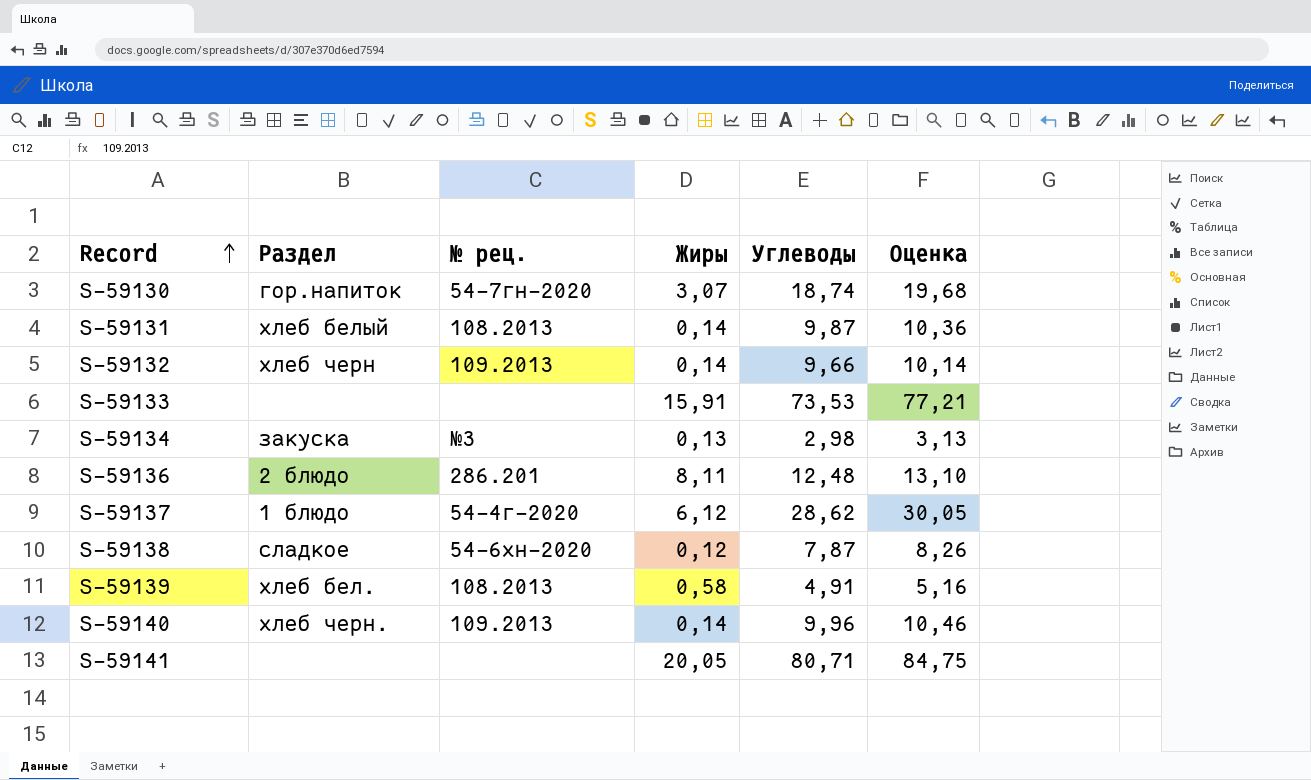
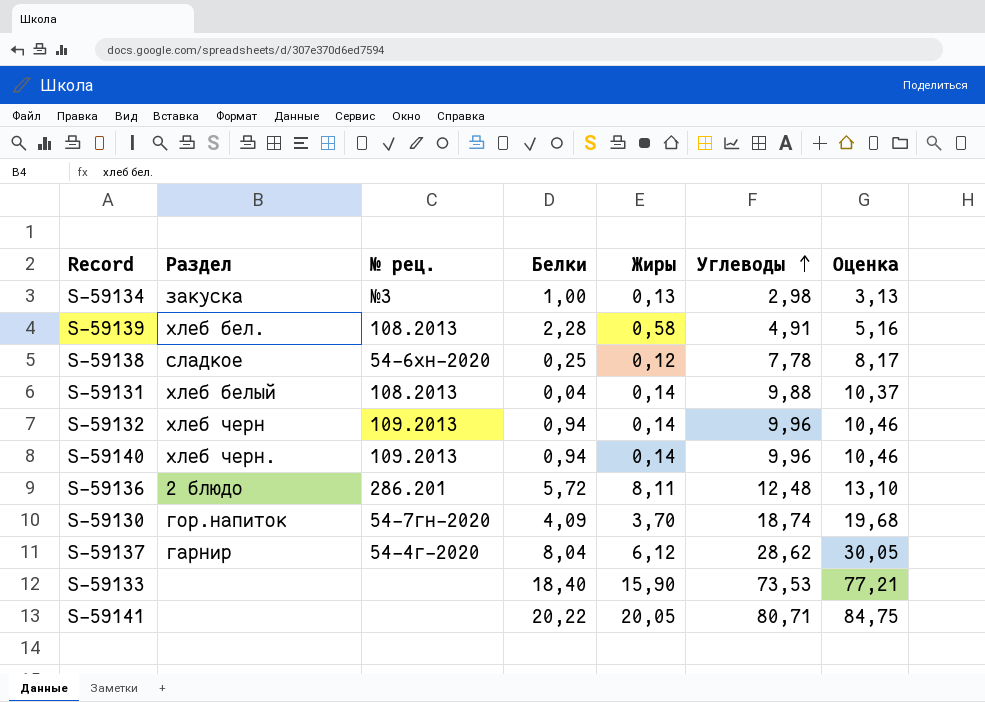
row order: Record ascending -> Углеводы ascending
column Белки | position: none -> 4
S-59138 | Углеводы: 7,87 -> 7,78
S-59138 | Оценка: 8,26 -> 8,17
S-59131 | Углеводы: 9,87 -> 9,88
S-59131 | Оценка: 10,36 -> 10,37
S-59132 | Углеводы: 9,66 -> 9,96
S-59132 | Оценка: 10,14 -> 10,46
S-59130 | Жиры: 3,07 -> 3,70
S-59137 | Раздел: 1 блюдо -> гарнир
S-59133 | Жиры: 15,91 -> 15,90

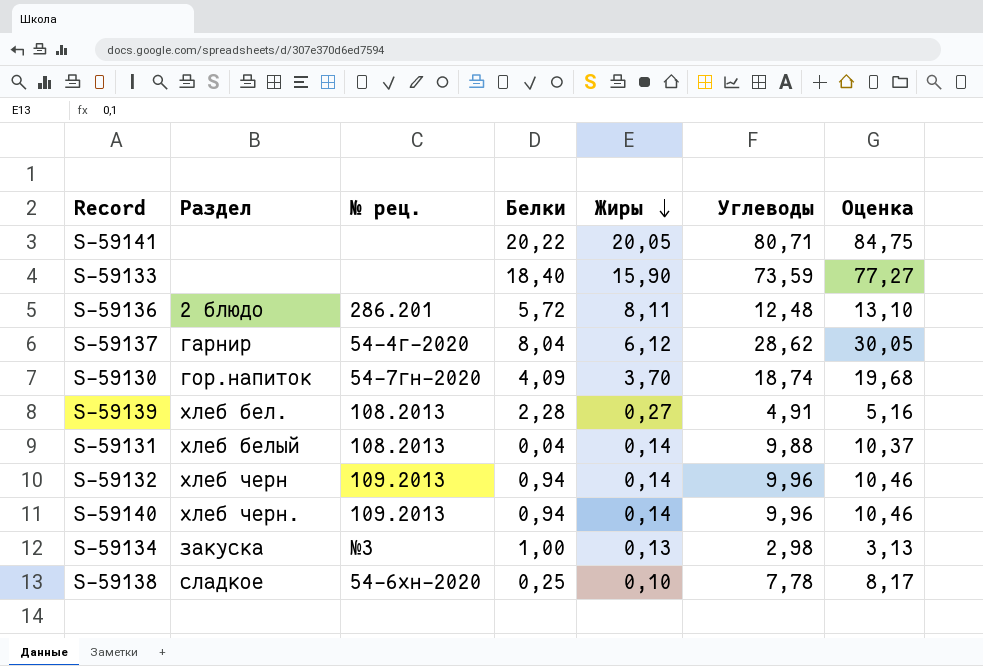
row order: Углеводы ascending -> Жиры descending
S-59133 | Углеводы: 73,53 -> 73,59
S-59133 | Оценка: 77,21 -> 77,27
S-59139 | Жиры: 0,58 -> 0,27
S-59138 | Жиры: 0,12 -> 0,10

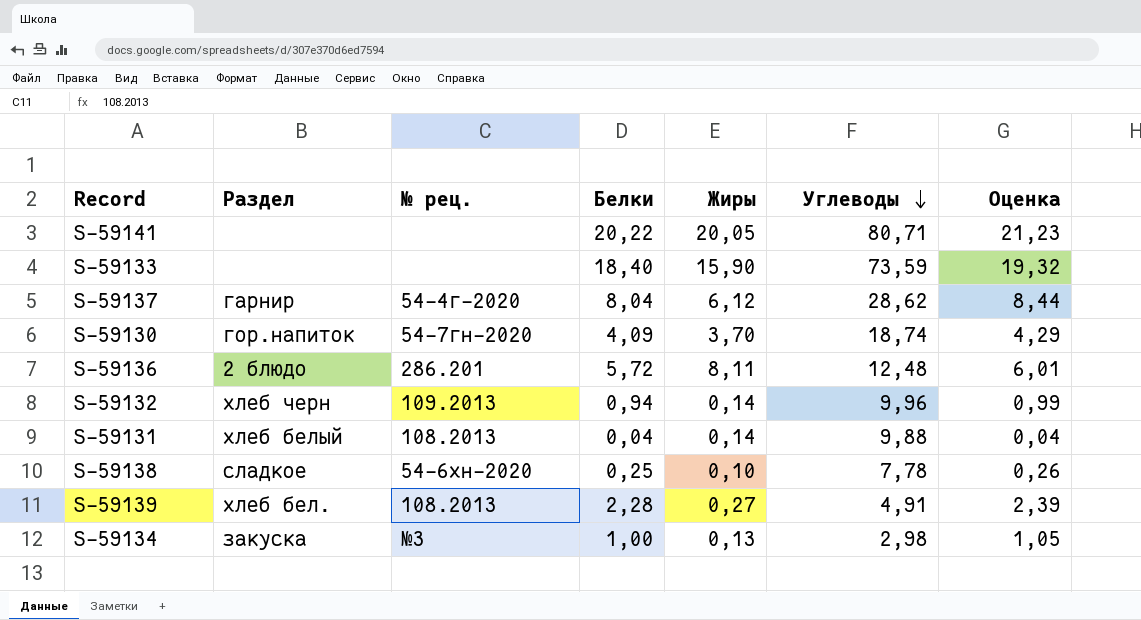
row order: Жиры descending -> Углеводы descending
column Оценка | formula: [Углеводы] * 1,05 -> [Белки] * 1,05
row S-59140: хлеб черн. | 109.2013 | 0,94 | 0,14 | 9,96 | 10,46 -> none

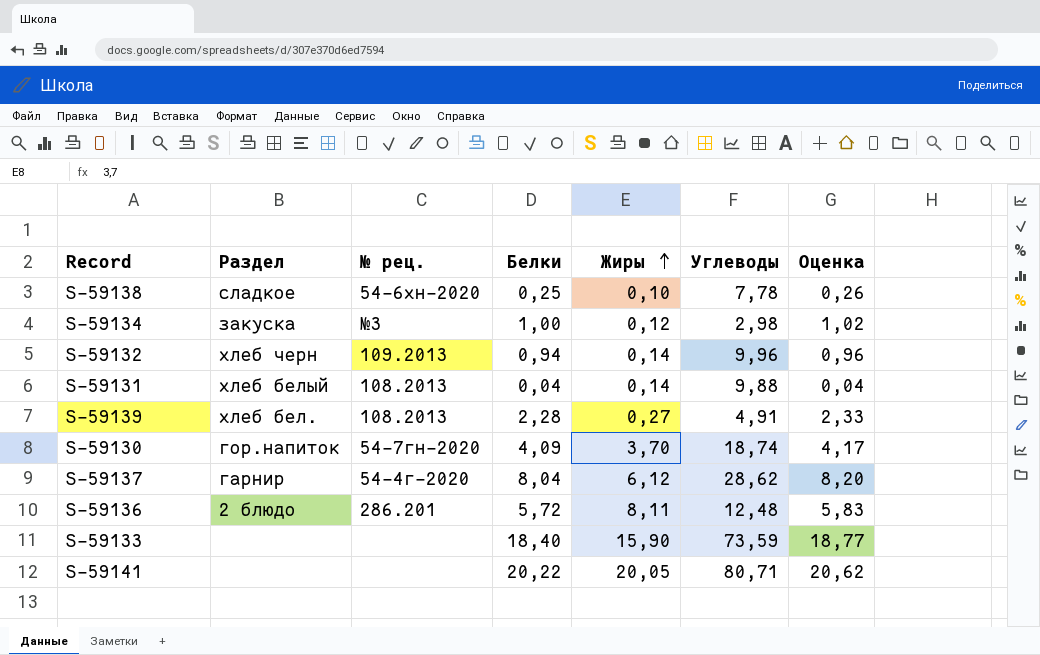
row order: Углеводы descending -> Жиры ascending
column Оценка | formula: [Белки] * 1,05 -> [Белки] * 1,02
S-59134 | Жиры: 0,13 -> 0,12

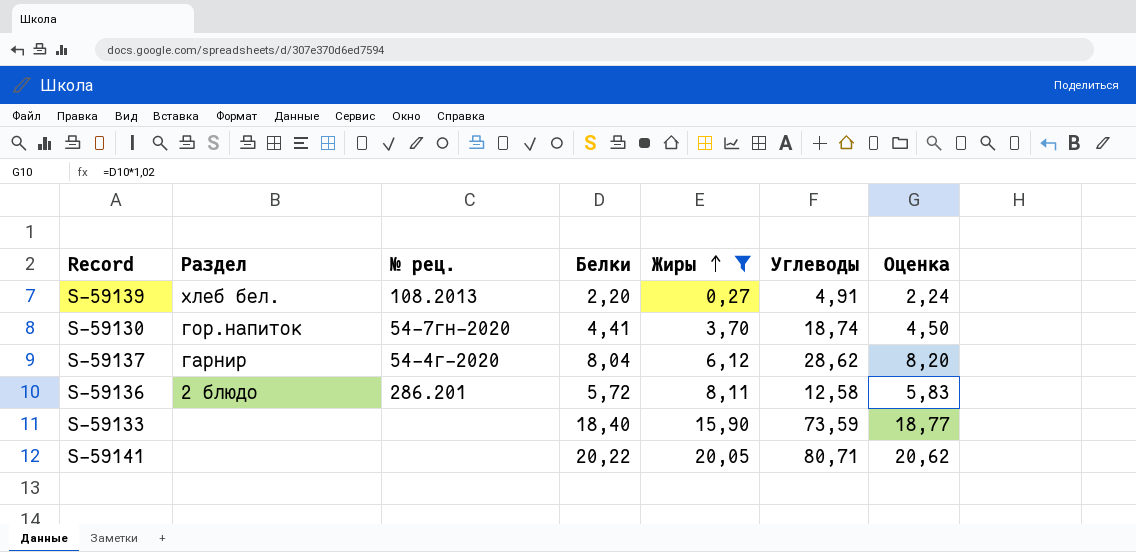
filter: none -> Жиры >= 0,27
S-59139 | Белки: 2,28 -> 2,20
S-59139 | Оценка: 2,33 -> 2,24
S-59130 | Белки: 4,09 -> 4,41
S-59130 | Оценка: 4,17 -> 4,50
S-59136 | Углеводы: 12,48 -> 12,58

